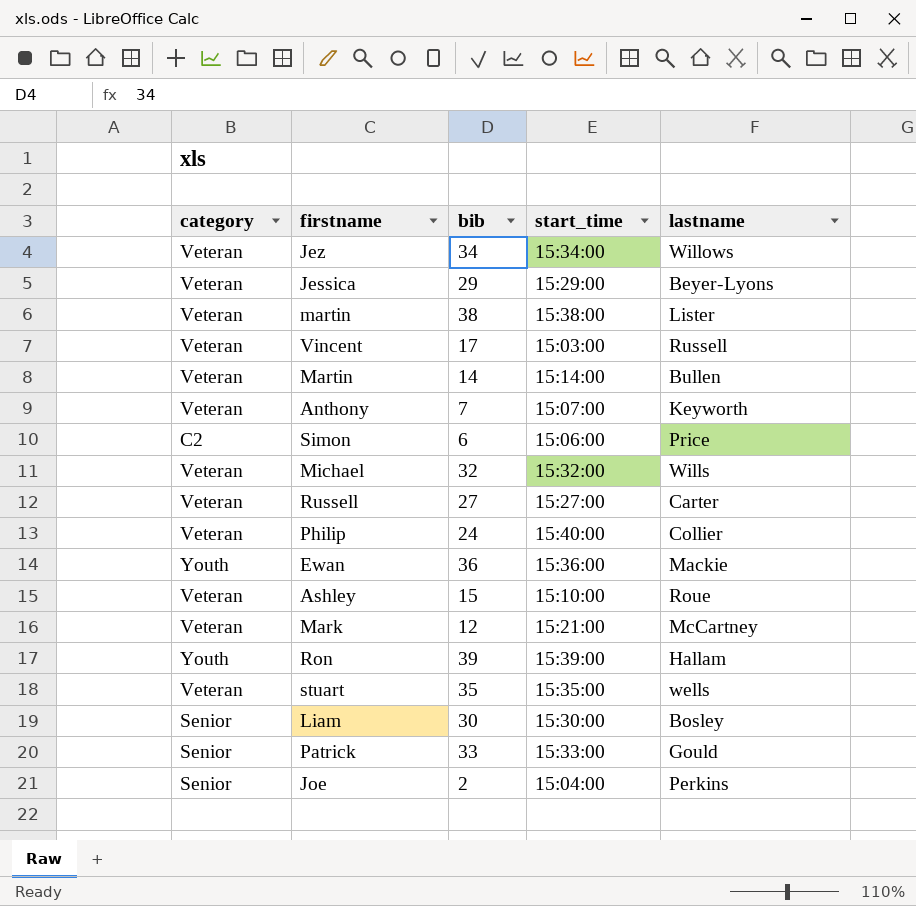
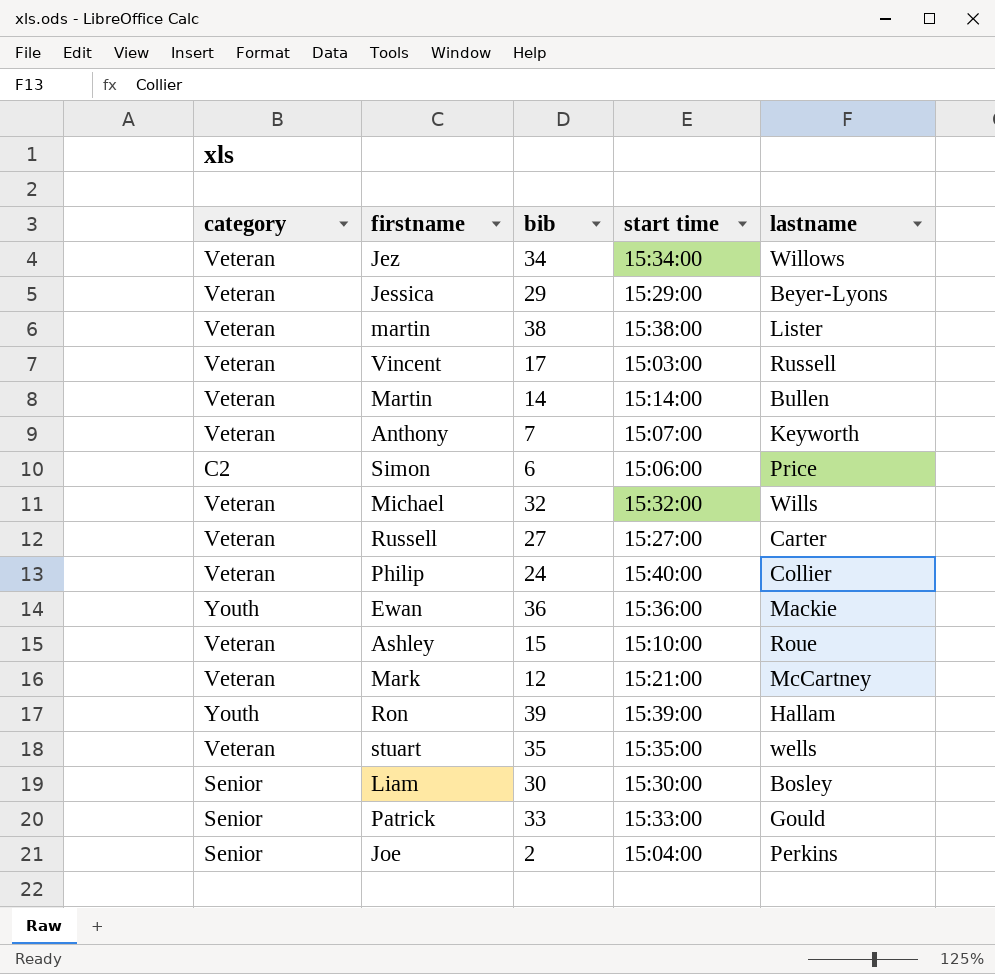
column name: start_time -> start time

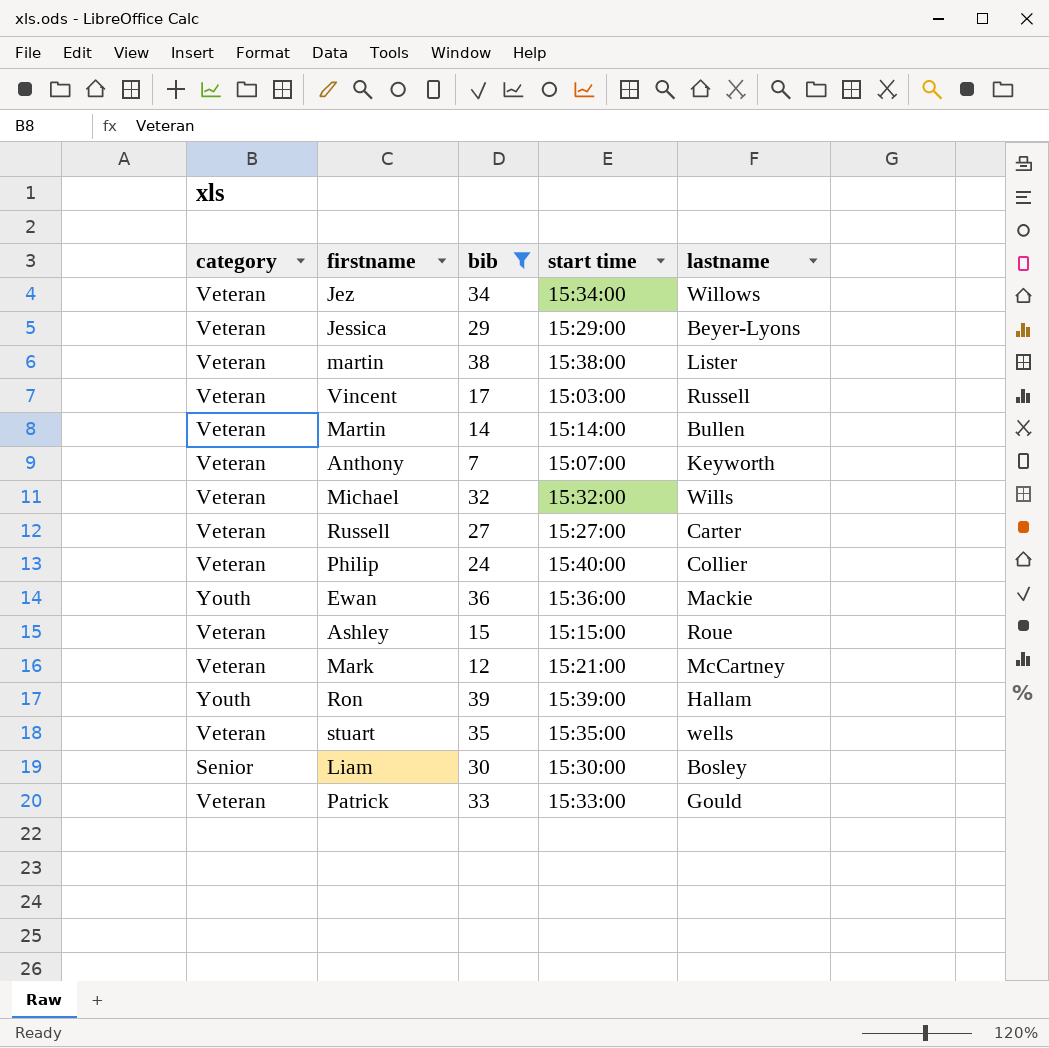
filter: none -> bib >= 7
Ashley | start time: 15:10:00 -> 15:15:00
Patrick | category: Senior -> Veteran

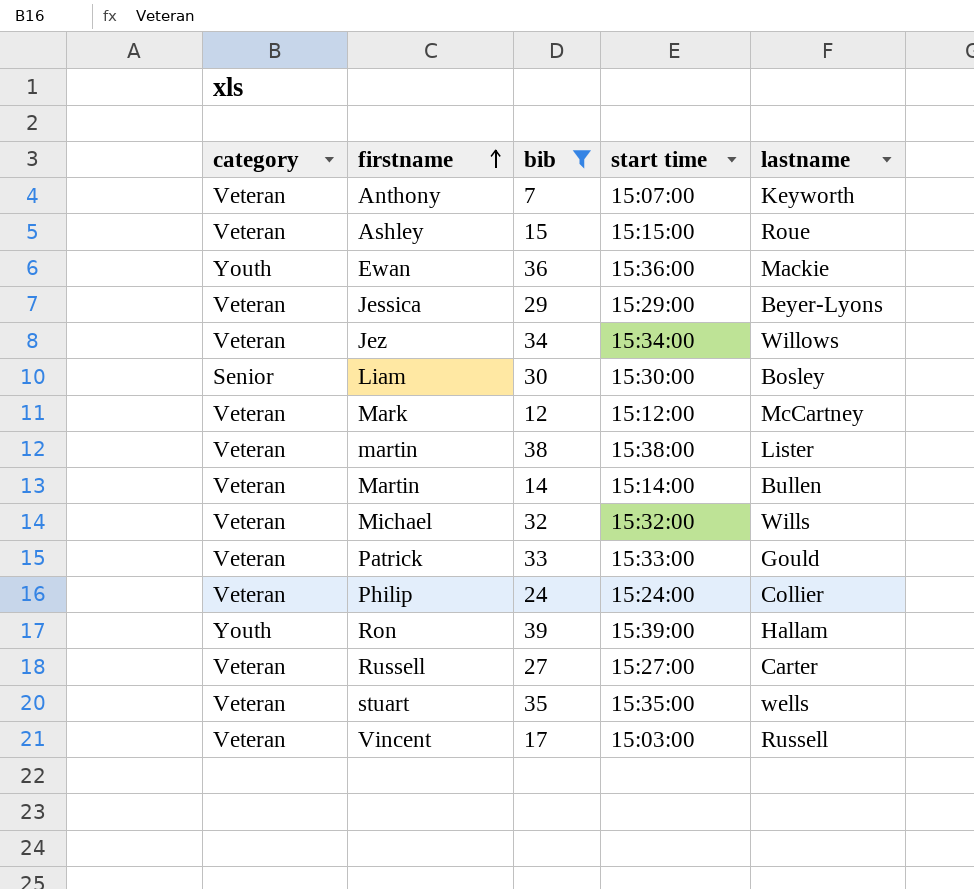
row order: none -> firstname ascending
Mark | start time: 15:21:00 -> 15:12:00
Philip | start time: 15:40:00 -> 15:24:00

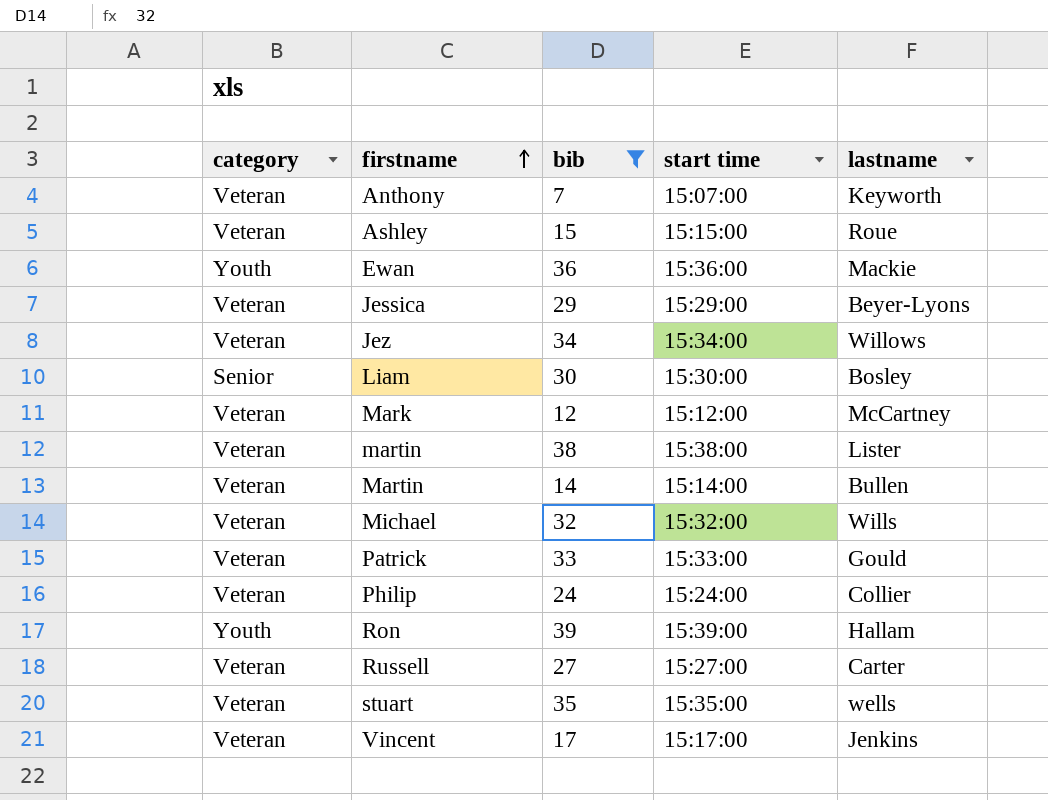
Vincent | start time: 15:03:00 -> 15:17:00
Vincent | lastname: Russell -> Jenkins

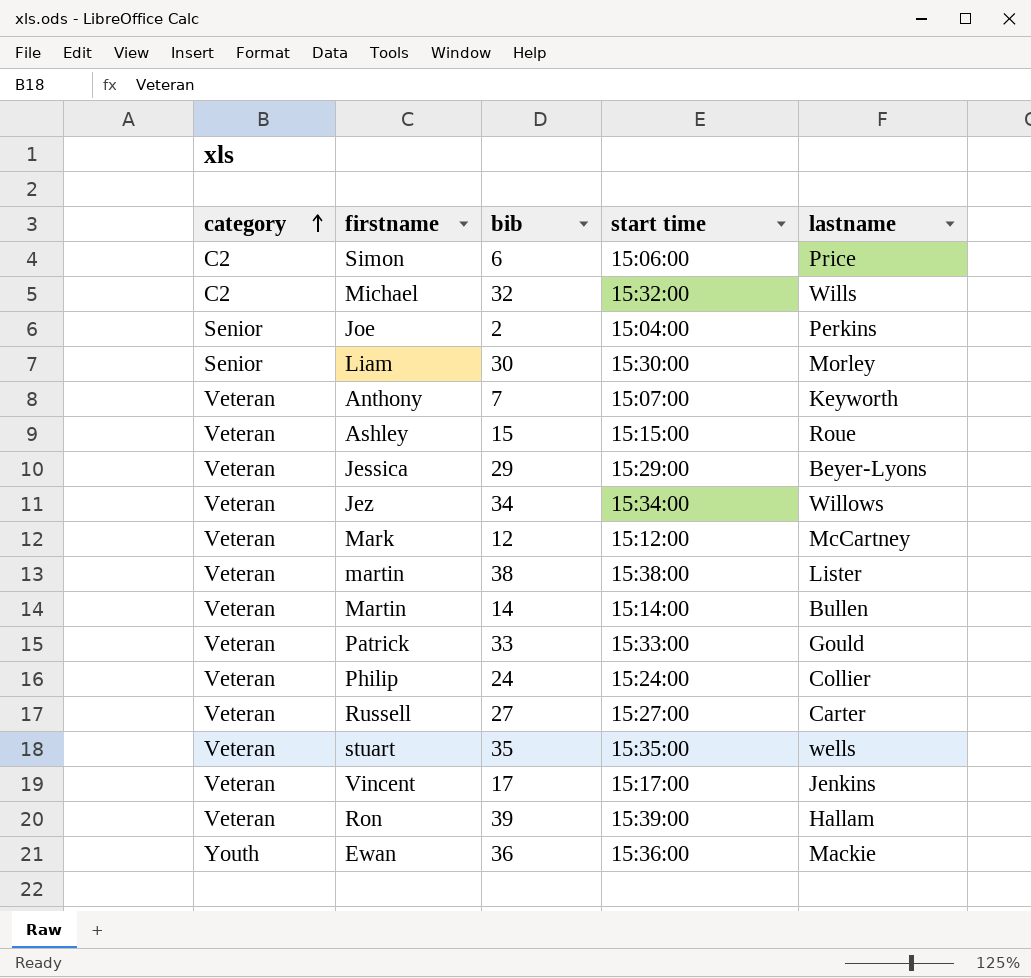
filter: bib >= 7 -> none
row order: firstname ascending -> category ascending
Michael | category: Veteran -> C2
Liam | lastname: Bosley -> Morley
Ron | category: Youth -> Veteran

